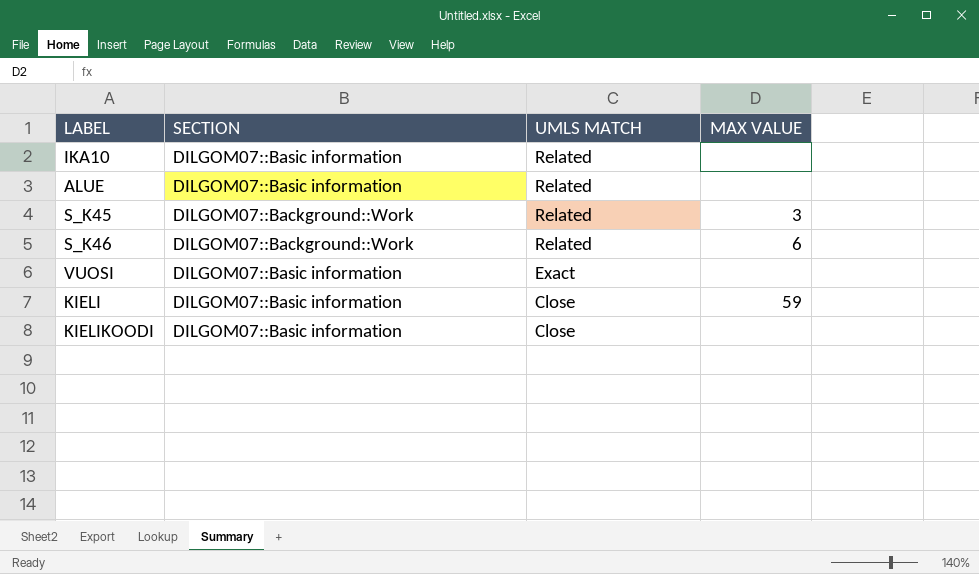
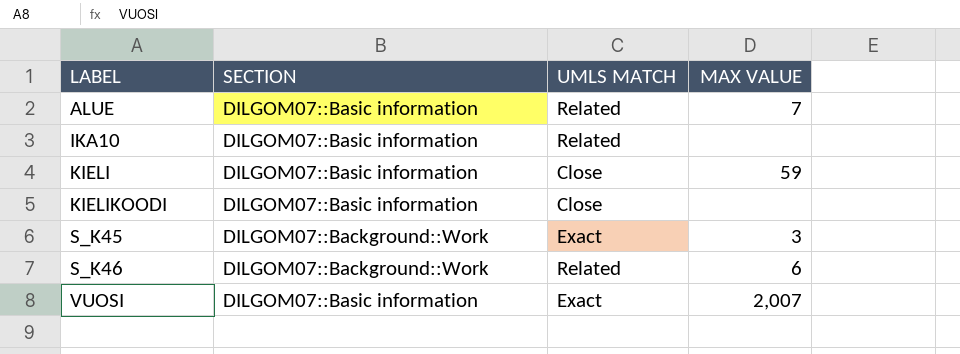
row order: UMLS MATCH descending -> LABEL ascending
ALUE | MAX VALUE: none -> 7
S_K45 | UMLS MATCH: Related -> Exact
VUOSI | MAX VALUE: none -> 2,007

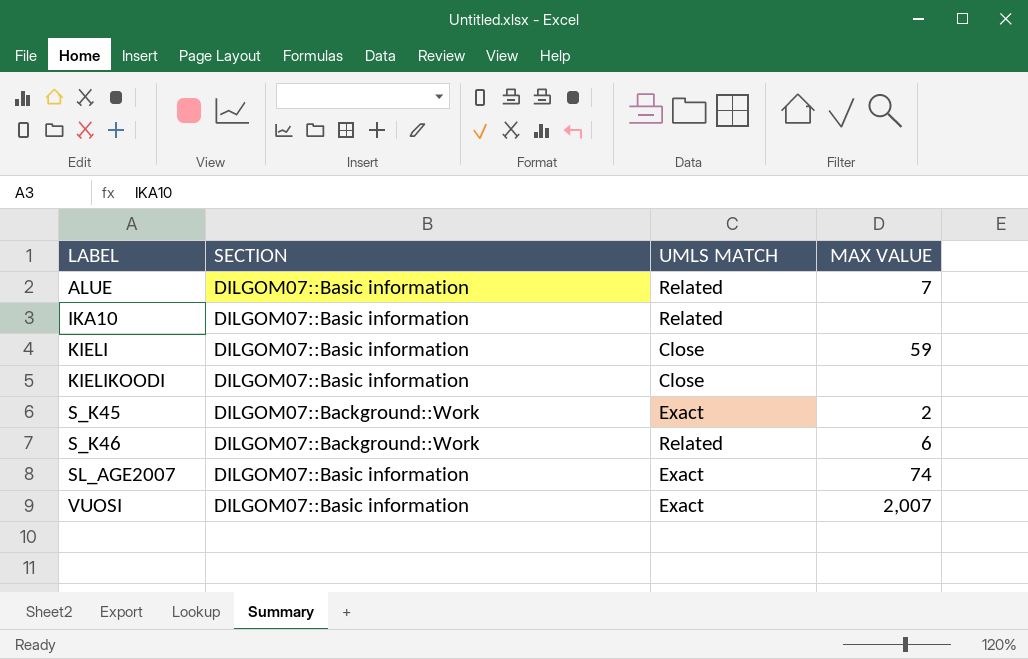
S_K45 | MAX VALUE: 3 -> 2
row SL_AGE2007: none -> DILGOM07::Basic information | Exact | 74

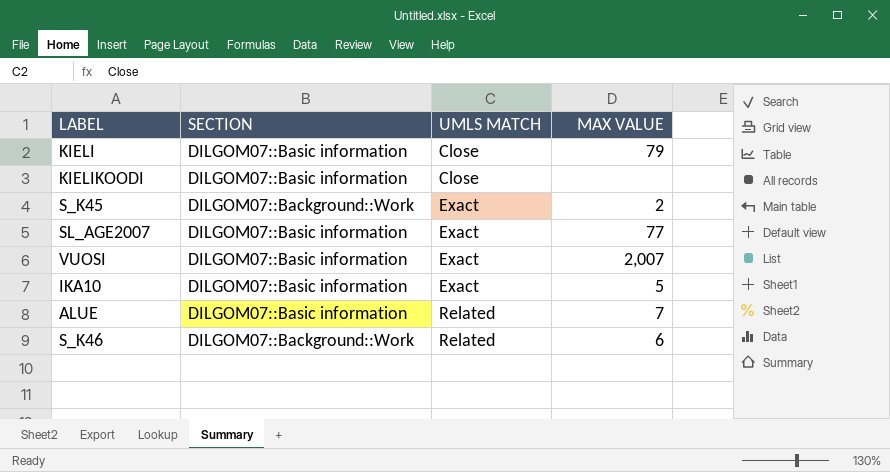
row order: LABEL ascending -> UMLS MATCH ascending
KIELI | MAX VALUE: 59 -> 79
SL_AGE2007 | MAX VALUE: 74 -> 77
IKA10 | UMLS MATCH: Related -> Exact
IKA10 | MAX VALUE: none -> 5

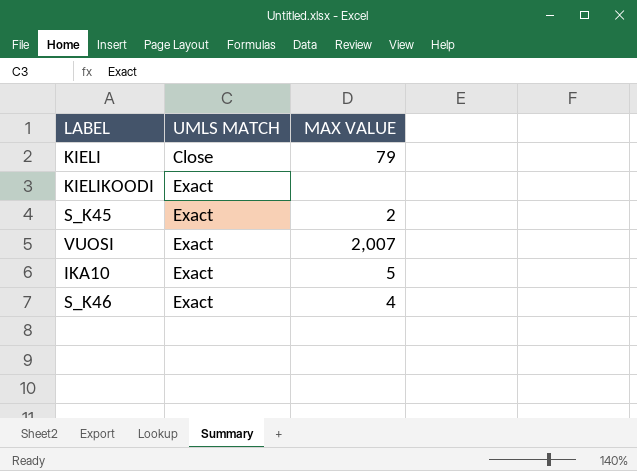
column SECTION | position: 2 -> none
row SL_AGE2007: DILGOM07::Basic information | Exact | 77 -> none
row ALUE: DILGOM07::Basic information | Related | 7 -> none
KIELIKOODI | UMLS MATCH: Close -> Exact
S_K46 | UMLS MATCH: Related -> Exact
S_K46 | MAX VALUE: 6 -> 4

